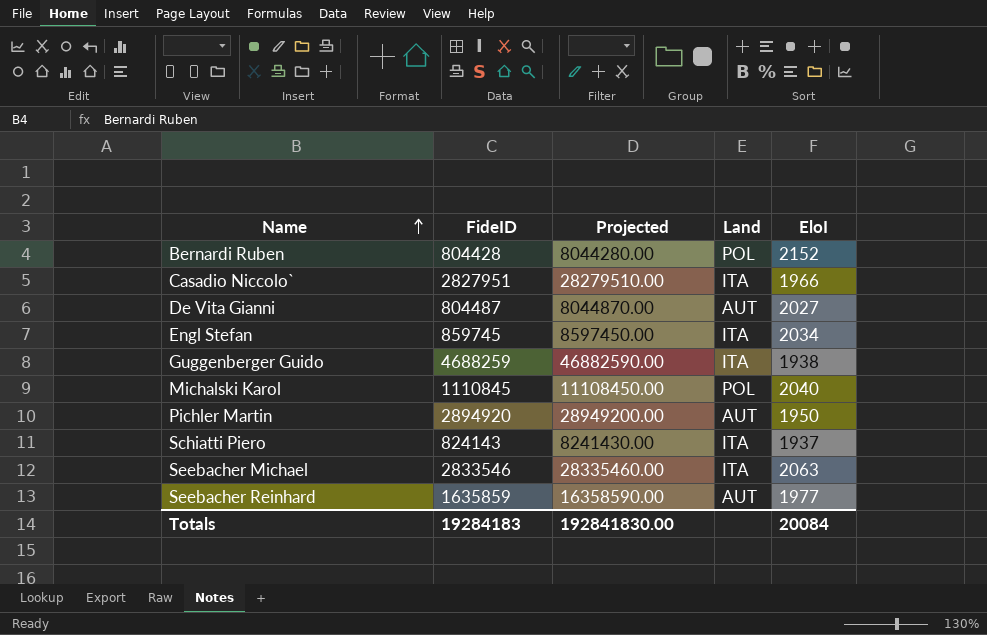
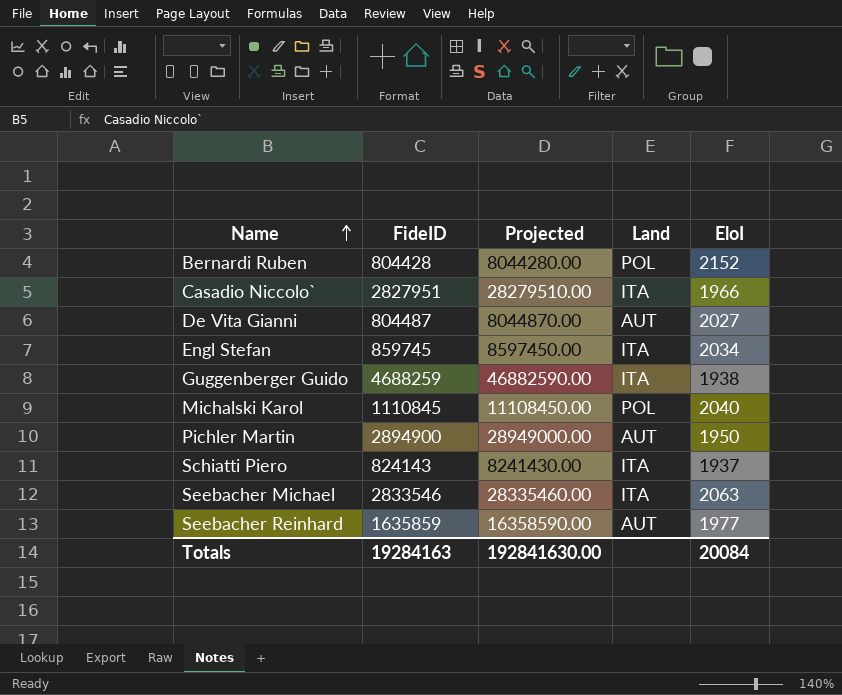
Pichler Martin | FideID: 2894920 -> 2894900
Pichler Martin | Projected: 28949200.00 -> 28949000.00
Totals | FideID: 19284183 -> 19284163
Totals | Projected: 192841830.00 -> 192841630.00

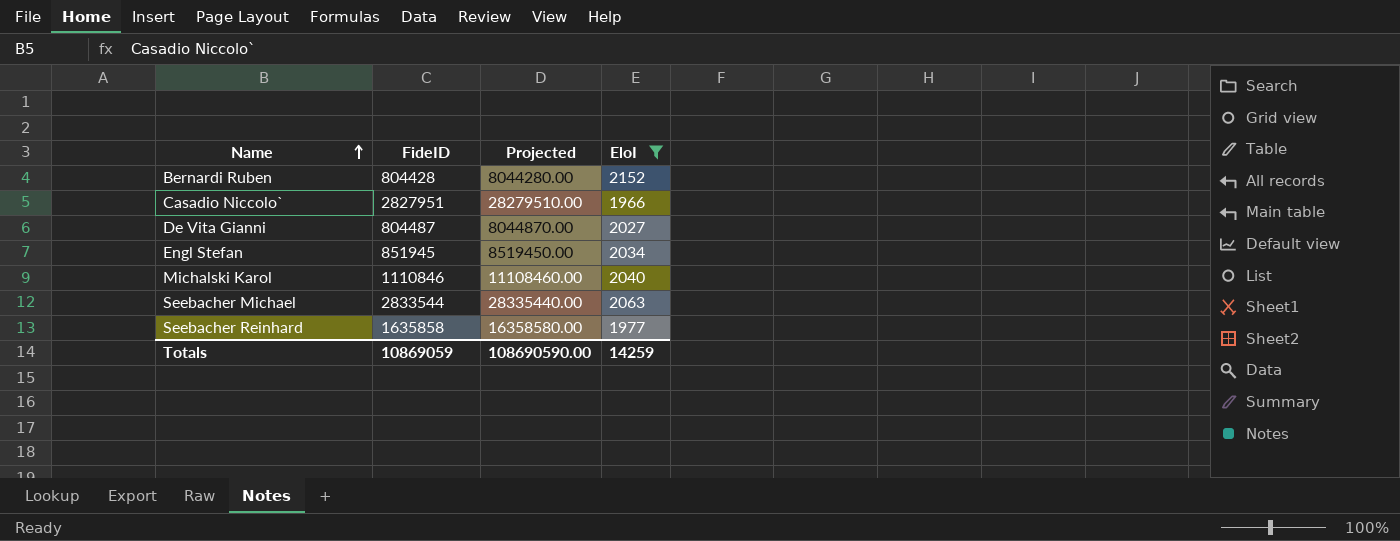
filter: none -> EloI >= 1966
column Land | position: 4 -> none
Engl Stefan | FideID: 859745 -> 851945
Engl Stefan | Projected: 8597450.00 -> 8519450.00
Michalski Karol | FideID: 1110845 -> 1110846
Michalski Karol | Projected: 11108450.00 -> 11108460.00
Seebacher Michael | FideID: 2833546 -> 2833544
Seebacher Michael | Projected: 28335460.00 -> 28335440.00
Seebacher Reinhard | FideID: 1635859 -> 1635858
Seebacher Reinhard | Projected: 16358590.00 -> 16358580.00
Totals | FideID: 19284163 -> 10869059
Totals | Projected: 192841630.00 -> 108690590.00
Totals | EloI: 20084 -> 14259

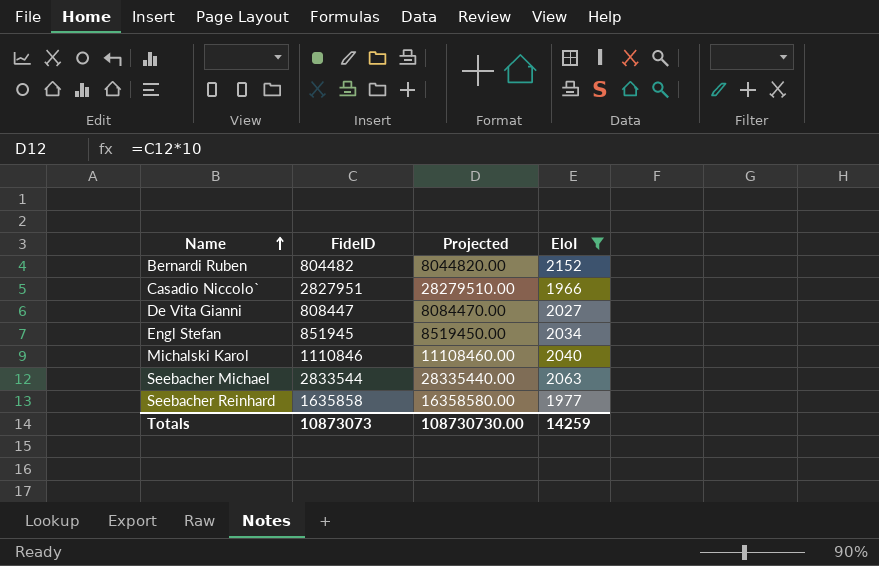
Bernardi Ruben | FideID: 804428 -> 804482
Bernardi Ruben | Projected: 8044280.00 -> 8044820.00
De Vita Gianni | FideID: 804487 -> 808447
De Vita Gianni | Projected: 8044870.00 -> 8084470.00
Totals | FideID: 10869059 -> 10873073
Totals | Projected: 108690590.00 -> 108730730.00

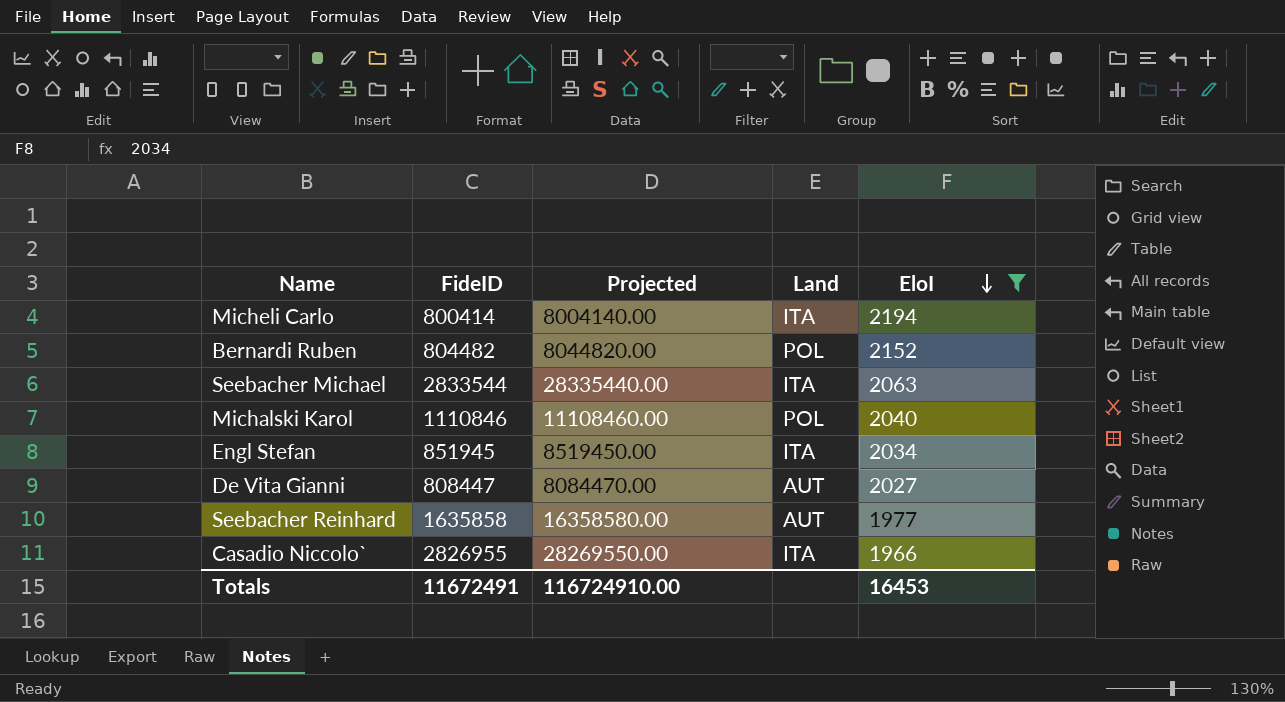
row order: Name ascending -> EloI descending
column Land | position: none -> 4
row Micheli Carlo: none -> 800414 | 8004140.00 | ITA | 2194
Casadio Niccolo` | FideID: 2827951 -> 2826955
Casadio Niccolo` | Projected: 28279510.00 -> 28269550.00
Totals | FideID: 10873073 -> 11672491
Totals | Projected: 108730730.00 -> 116724910.00
Totals | EloI: 14259 -> 16453

